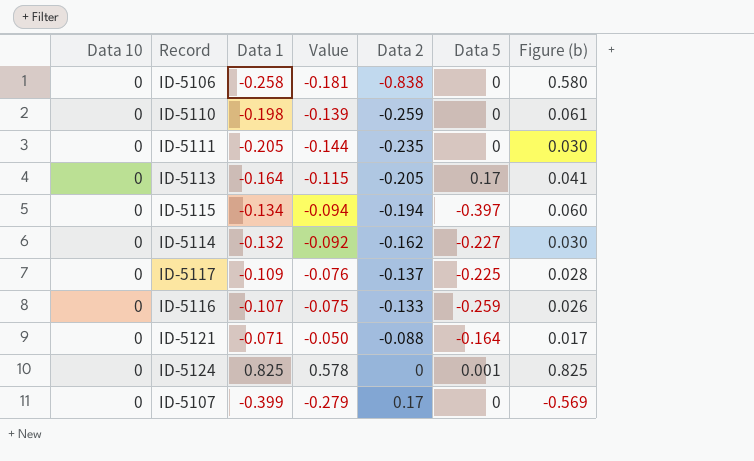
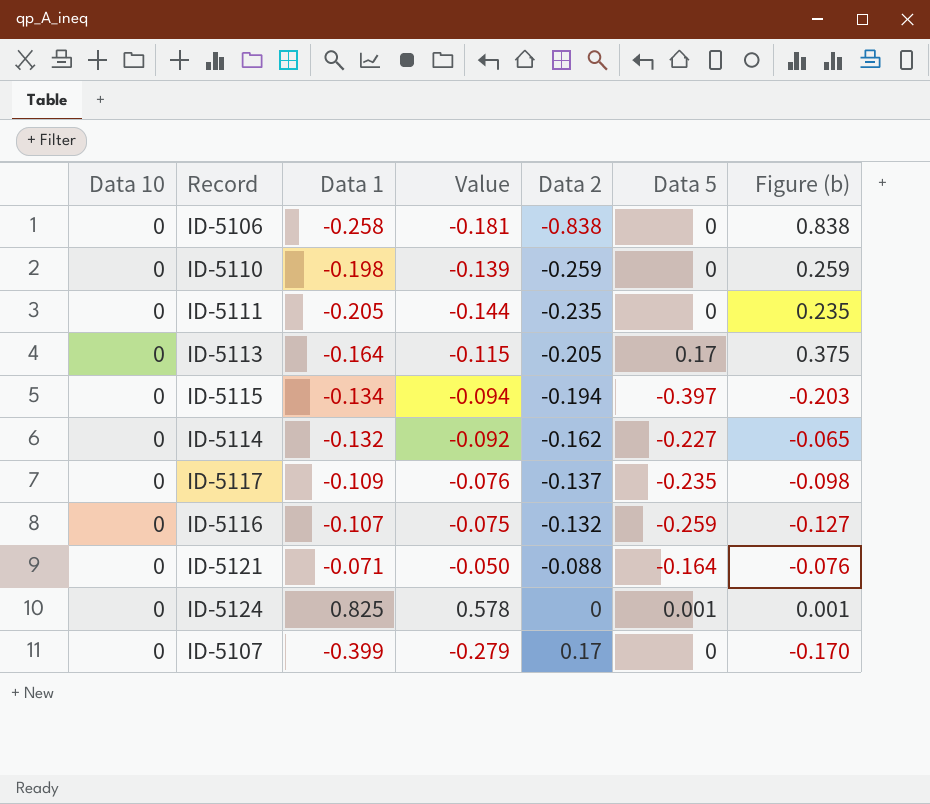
column Figure (b) | formula: [Data 1] - [Data 2] -> [Data 5] - [Data 2]
ID-5117 | Data 5: -0.225 -> -0.235
ID-5116 | Data 2: -0.133 -> -0.132

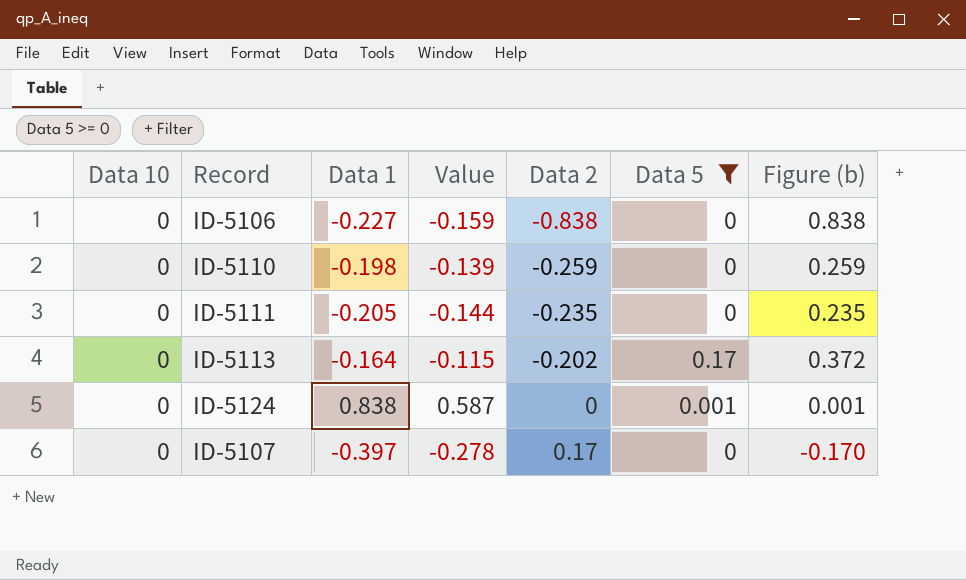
filter: none -> Data 5 >= 0
ID-5106 | Data 1: -0.258 -> -0.227
ID-5106 | Value: -0.181 -> -0.159
ID-5113 | Data 2: -0.205 -> -0.202
ID-5113 | Figure (b): 0.375 -> 0.372
ID-5124 | Data 1: 0.825 -> 0.838
ID-5124 | Value: 0.578 -> 0.587
ID-5107 | Data 1: -0.399 -> -0.397
ID-5107 | Value: -0.279 -> -0.278

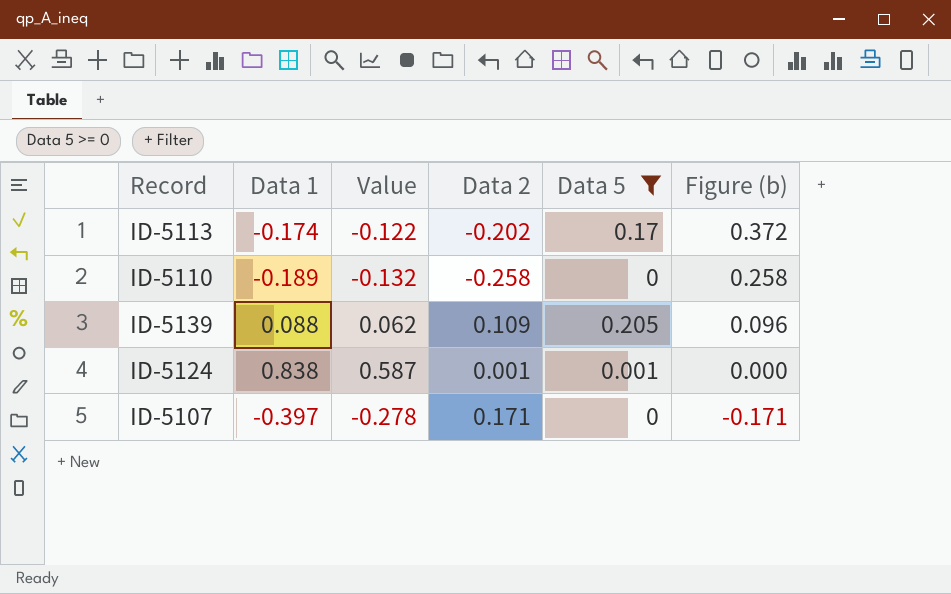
row order: Data 2 ascending -> Figure (b) descending
column Data 10 | position: 1 -> none
row ID-5106: 0 | -0.227 | -0.159 | -0.838 | 0 | 0.838 -> none
row ID-5111: 0 | -0.205 | -0.144 | -0.235 | 0 | 0.235 -> none
ID-5113 | Data 1: -0.164 -> -0.174
ID-5113 | Value: -0.115 -> -0.122
ID-5110 | Data 1: -0.198 -> -0.189
ID-5110 | Value: -0.139 -> -0.132
ID-5110 | Data 2: -0.259 -> -0.258
ID-5110 | Figure (b): 0.259 -> 0.258
row ID-5139: none -> 0.088 | 0.062 | 0.109 | 0.205 | 0.096
ID-5124 | Data 2: 0 -> 0.001
ID-5124 | Figure (b): 0.001 -> 0.000
ID-5107 | Data 2: 0.17 -> 0.171
ID-5107 | Figure (b): -0.170 -> -0.171

